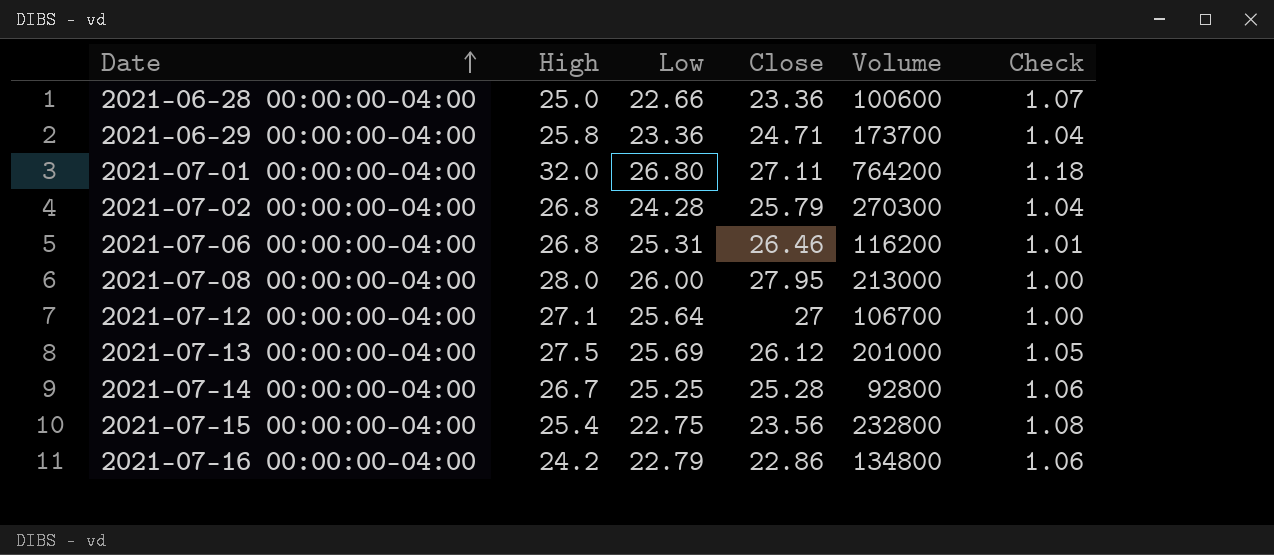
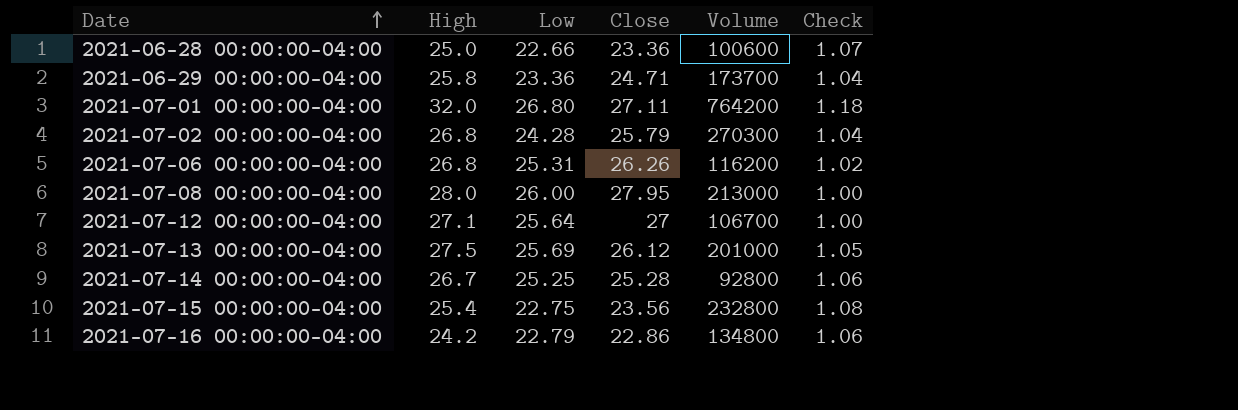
2021-07-06 00:00:00-04:00 | Close: 26.46 -> 26.26
2021-07-06 00:00:00-04:00 | Check: 1.01 -> 1.02

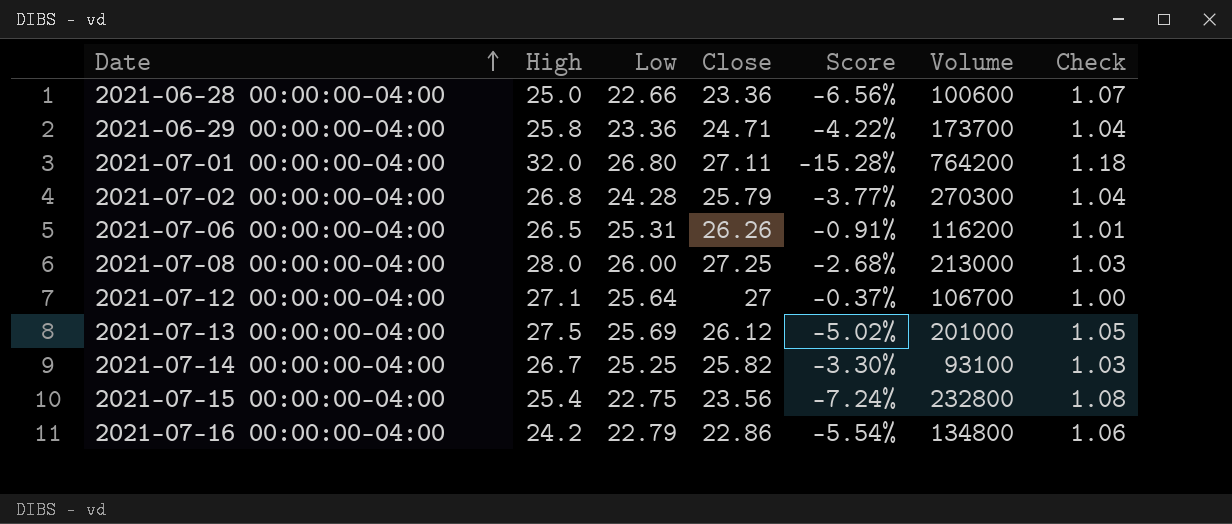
column Score | formula: none -> ([Close] - [High]) / [High]
2021-07-06 00:00:00-04:00 | High: 26.8 -> 26.5
2021-07-06 00:00:00-04:00 | Check: 1.02 -> 1.01
2021-07-08 00:00:00-04:00 | Close: 27.95 -> 27.25
2021-07-08 00:00:00-04:00 | Check: 1.00 -> 1.03
2021-07-14 00:00:00-04:00 | Close: 25.28 -> 25.82
2021-07-14 00:00:00-04:00 | Volume: 92800 -> 93100
2021-07-14 00:00:00-04:00 | Check: 1.06 -> 1.03

